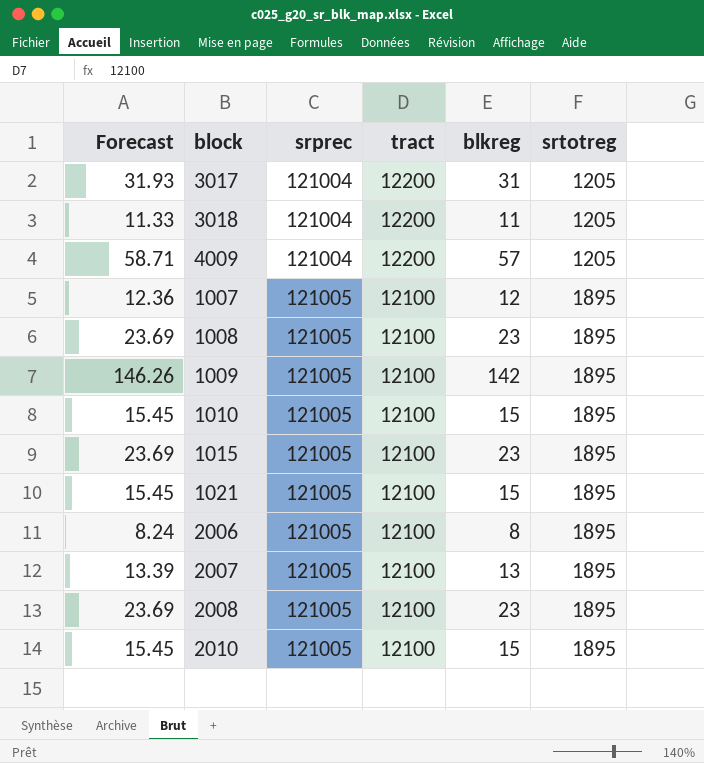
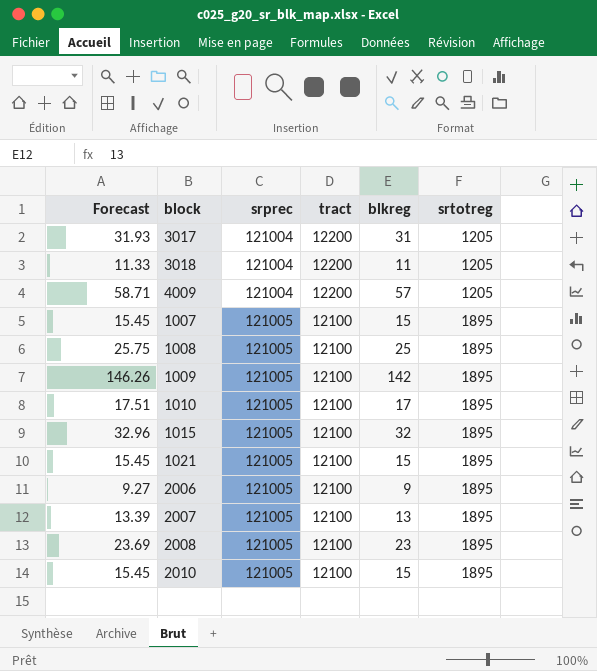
1007 | Forecast: 12.36 -> 15.45
1007 | blkreg: 12 -> 15
1008 | Forecast: 23.69 -> 25.75
1008 | blkreg: 23 -> 25
1010 | Forecast: 15.45 -> 17.51
1010 | blkreg: 15 -> 17
1015 | Forecast: 23.69 -> 32.96
1015 | blkreg: 23 -> 32
2006 | Forecast: 8.24 -> 9.27
2006 | blkreg: 8 -> 9

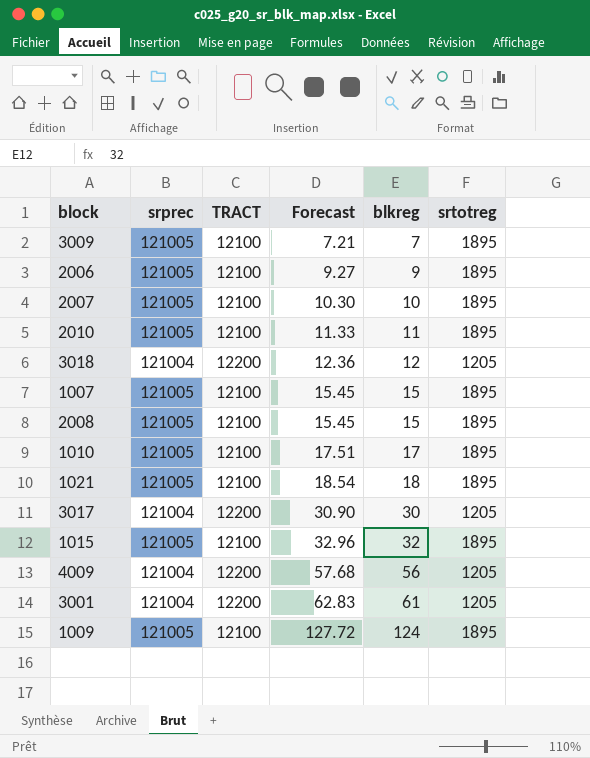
row order: srprec ascending -> Forecast ascending
column name: tract -> TRACT
column Forecast | position: 1 -> 4
row 1008: 25.75 | 121005 | 12100 | 25 | 1895 -> none
row 3009: none -> 121005 | 12100 | 7.21 | 7 | 1895
2007 | Forecast: 13.39 -> 10.30
2007 | blkreg: 13 -> 10
2010 | Forecast: 15.45 -> 11.33
2010 | blkreg: 15 -> 11
3018 | Forecast: 11.33 -> 12.36
3018 | blkreg: 11 -> 12
2008 | Forecast: 23.69 -> 15.45
2008 | blkreg: 23 -> 15
1021 | Forecast: 15.45 -> 18.54
1021 | blkreg: 15 -> 18
3017 | Forecast: 31.93 -> 30.90
3017 | blkreg: 31 -> 30
4009 | Forecast: 58.71 -> 57.68
4009 | blkreg: 57 -> 56
row 3001: none -> 121004 | 12200 | 62.83 | 61 | 1205
1009 | Forecast: 146.26 -> 127.72
1009 | blkreg: 142 -> 124

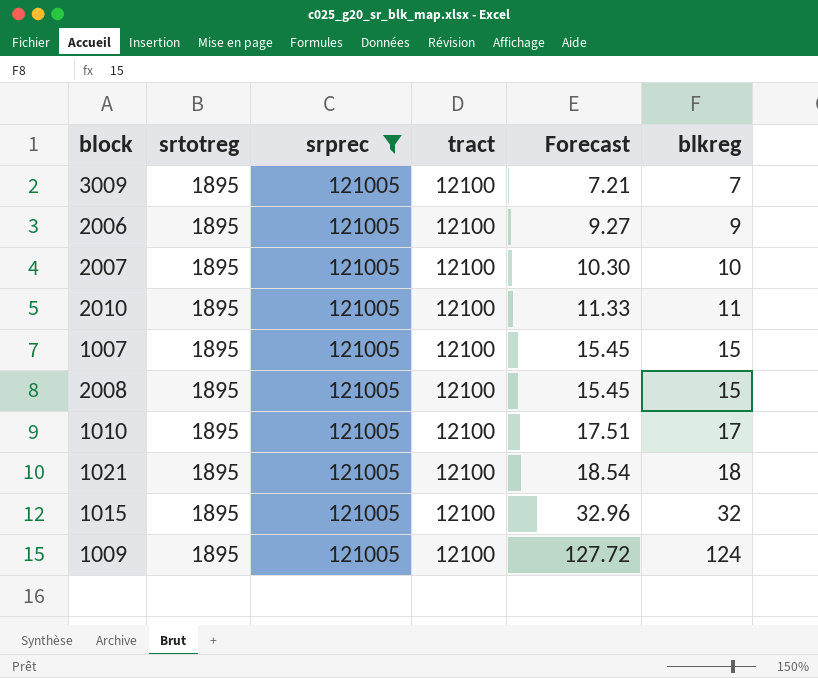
filter: none -> srprec = 121005
column srtotreg | position: 6 -> 2
column name: TRACT -> tract

